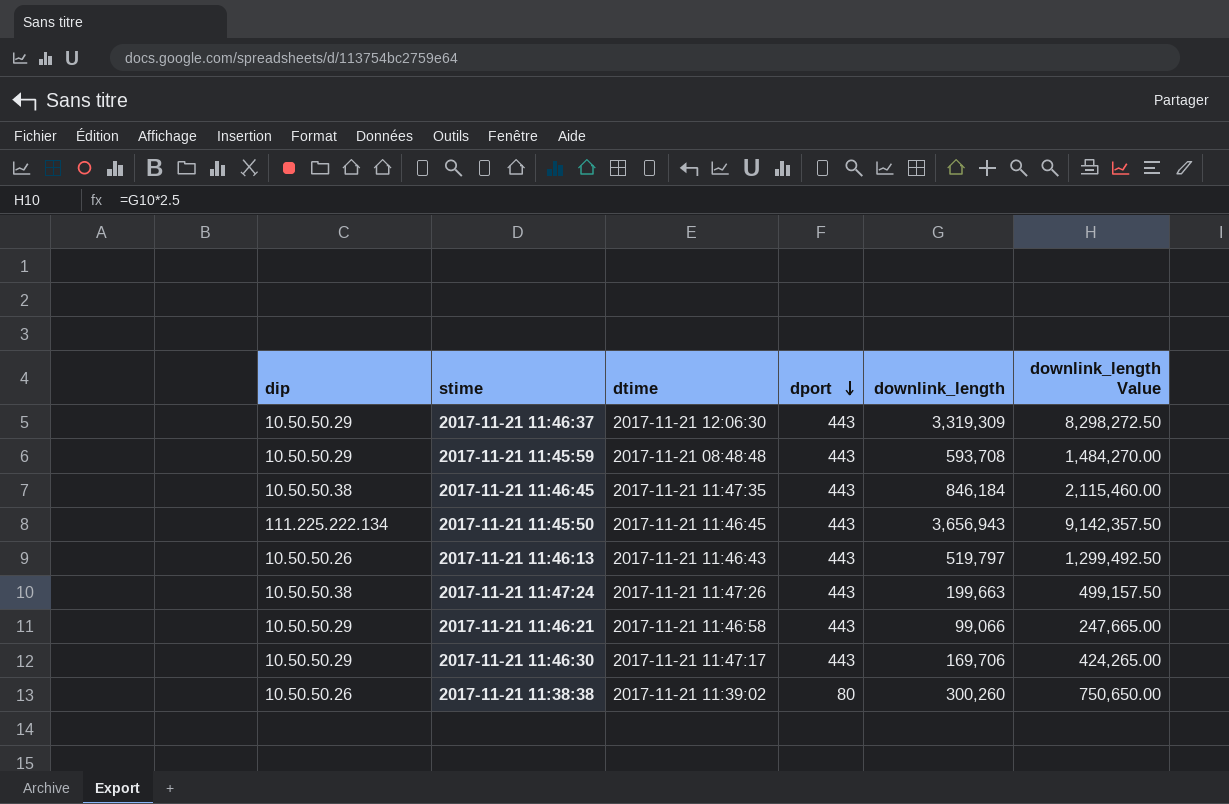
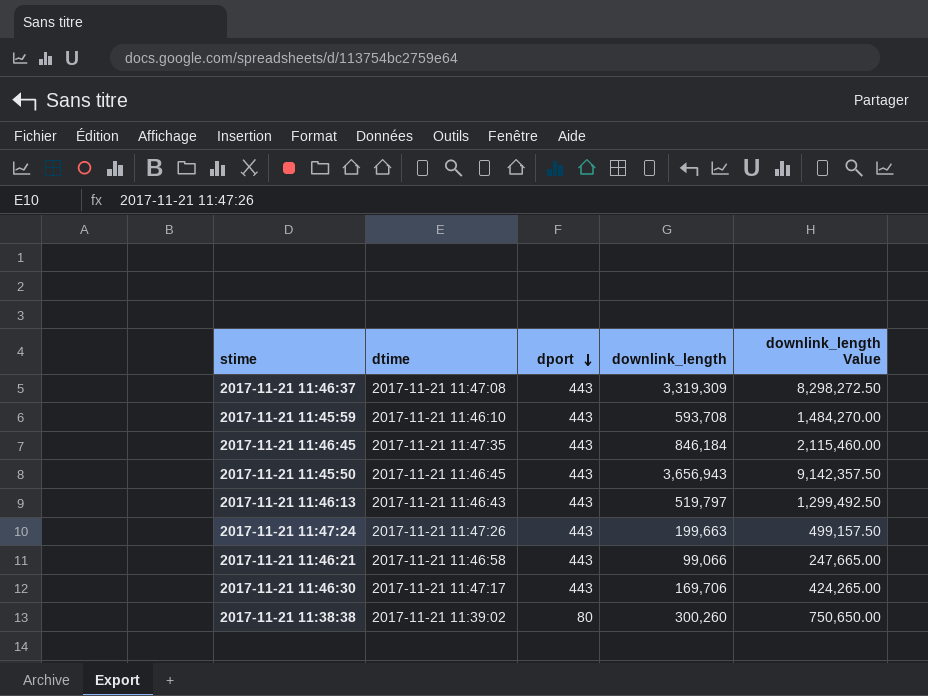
column dip | position: 1 -> none
2017-11-21 11:46:37 | dtime: 2017-11-21 12:06:30 -> 2017-11-21 11:47:08
2017-11-21 11:45:59 | dtime: 2017-11-21 08:48:48 -> 2017-11-21 11:46:10

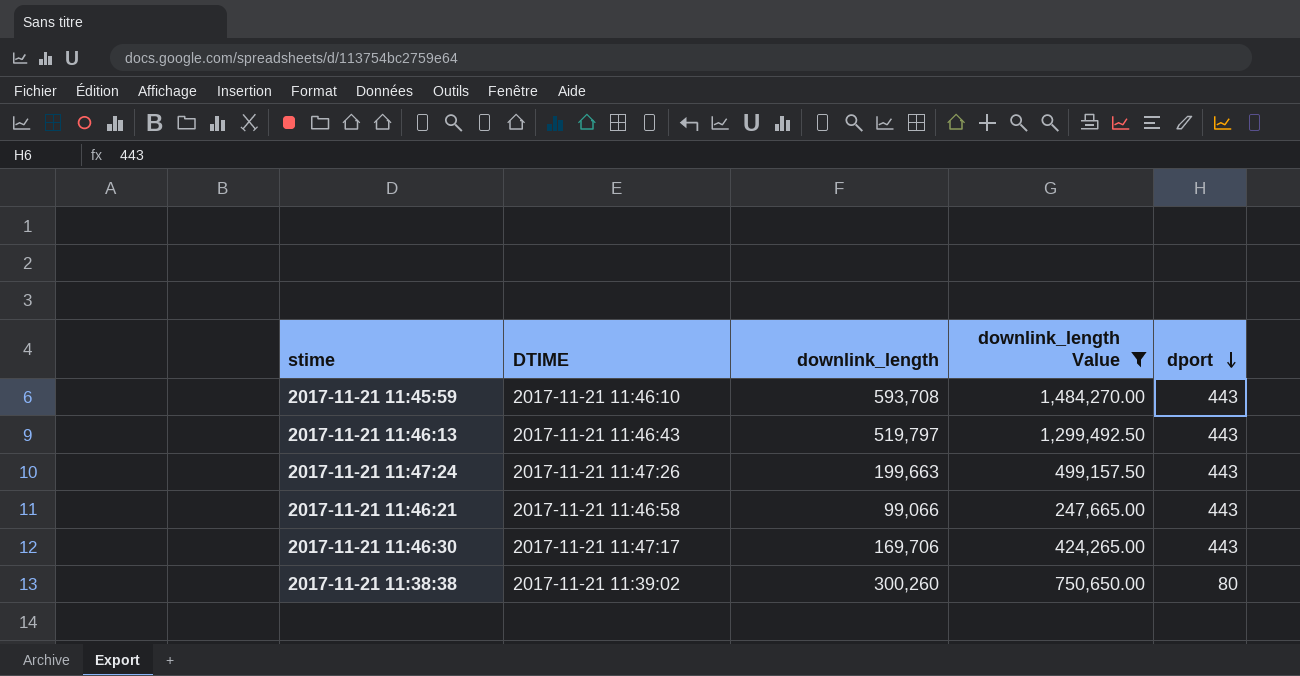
filter: none -> downlink_length Value <= 1,484,270.00
column name: dtime -> DTIME
column dport | position: 3 -> 5

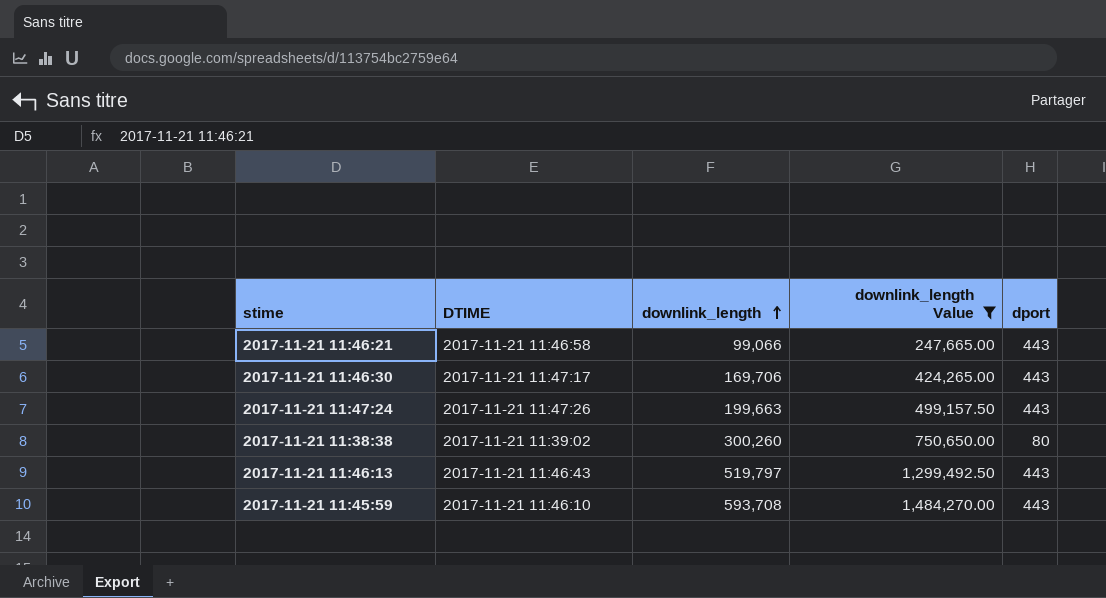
row order: dport descending -> downlink_length ascending

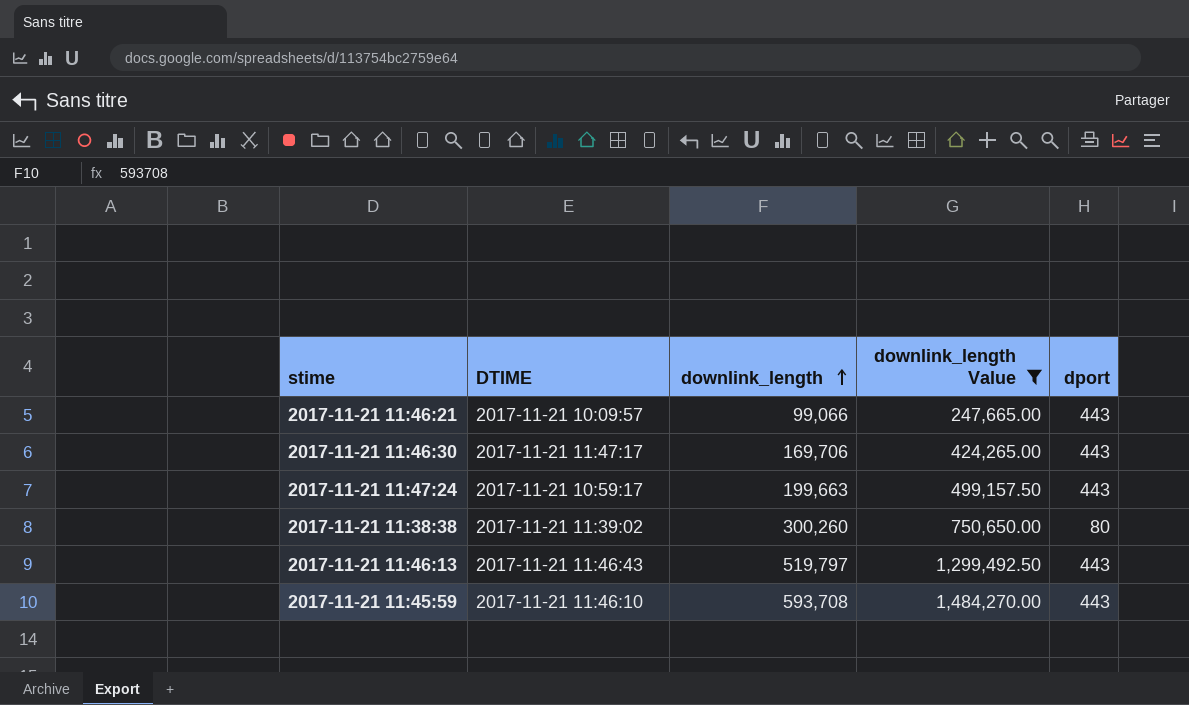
2017-11-21 11:46:21 | DTIME: 2017-11-21 11:46:58 -> 2017-11-21 10:09:57
2017-11-21 11:47:24 | DTIME: 2017-11-21 11:47:26 -> 2017-11-21 10:59:17

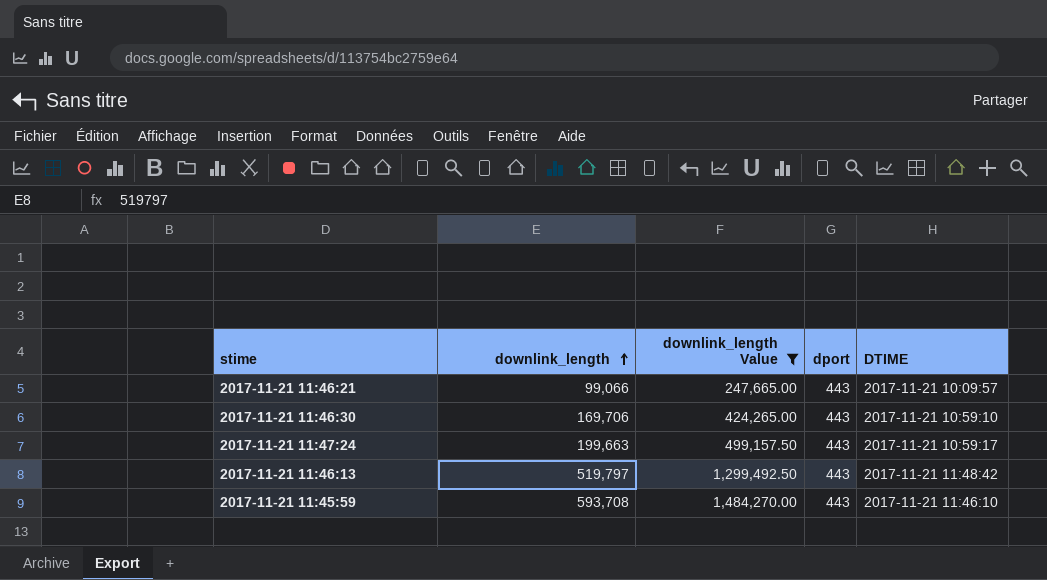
column DTIME | position: 2 -> 5
row 2017-11-21 11:38:38: 2017-11-21 11:39:02 | 300,260 | 750,650.00 | 80 -> none
2017-11-21 11:46:30 | DTIME: 2017-11-21 11:47:17 -> 2017-11-21 10:59:10
2017-11-21 11:46:13 | DTIME: 2017-11-21 11:46:43 -> 2017-11-21 11:48:42

